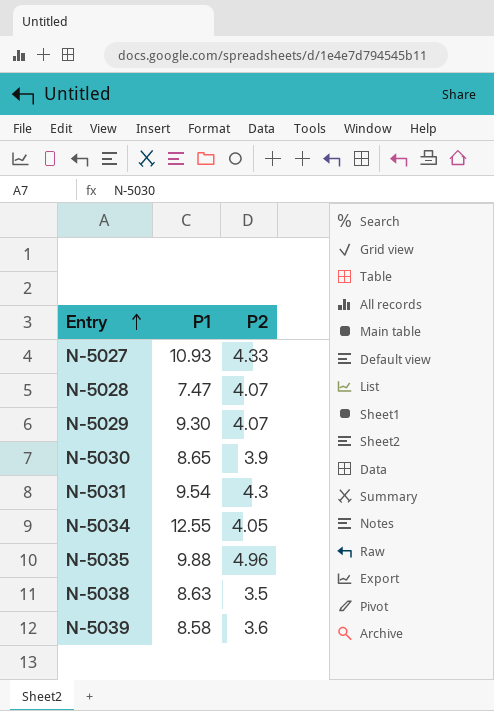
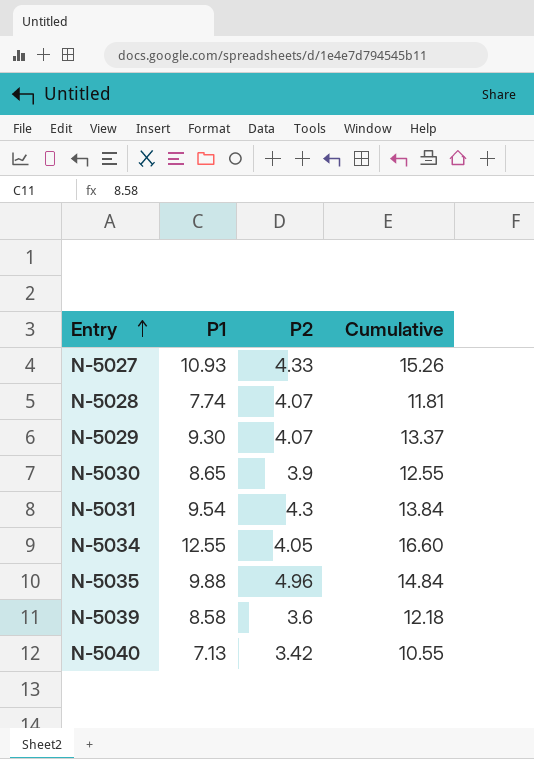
column Cumulative | formula: none -> [P1] + [P2]
row N-5038: 8.63 | 3.5 -> none
N-5028 | P1: 7.47 -> 7.74
row N-5040: none -> 7.13 | 3.42 | 10.55

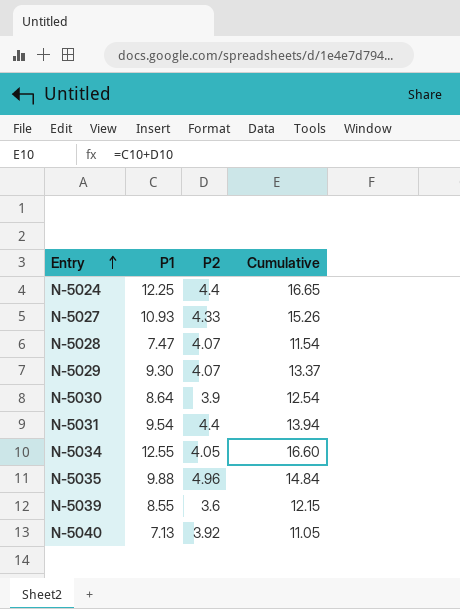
row N-5024: none -> 12.25 | 4.4 | 16.65
N-5028 | P1: 7.74 -> 7.47
N-5028 | Cumulative: 11.81 -> 11.54
N-5030 | P1: 8.65 -> 8.64
N-5030 | Cumulative: 12.55 -> 12.54
N-5031 | P2: 4.3 -> 4.4
N-5031 | Cumulative: 13.84 -> 13.94
N-5039 | P1: 8.58 -> 8.55
N-5039 | Cumulative: 12.18 -> 12.15
N-5040 | P2: 3.42 -> 3.92
N-5040 | Cumulative: 10.55 -> 11.05

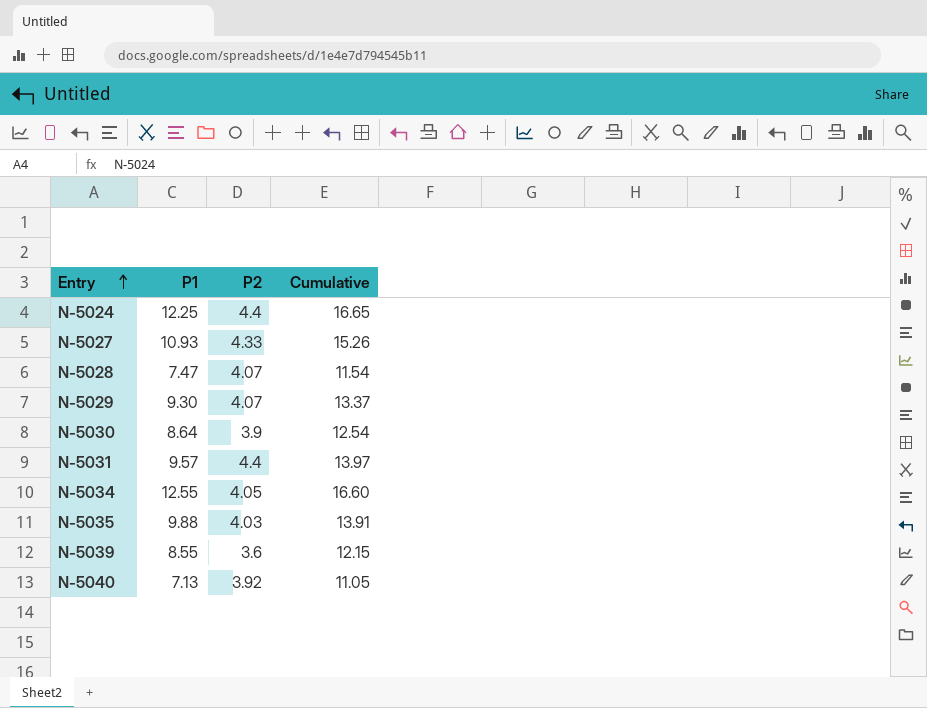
N-5031 | P1: 9.54 -> 9.57
N-5031 | Cumulative: 13.94 -> 13.97
N-5035 | P2: 4.96 -> 4.03
N-5035 | Cumulative: 14.84 -> 13.91

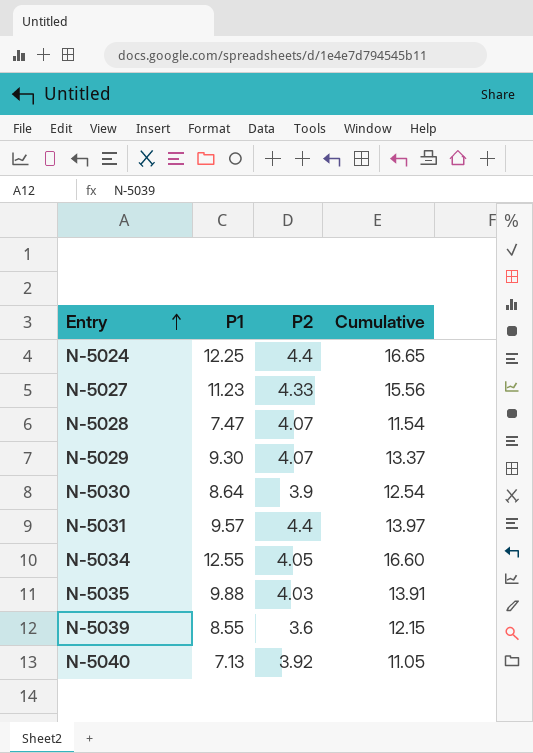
N-5027 | P1: 10.93 -> 11.23
N-5027 | Cumulative: 15.26 -> 15.56

